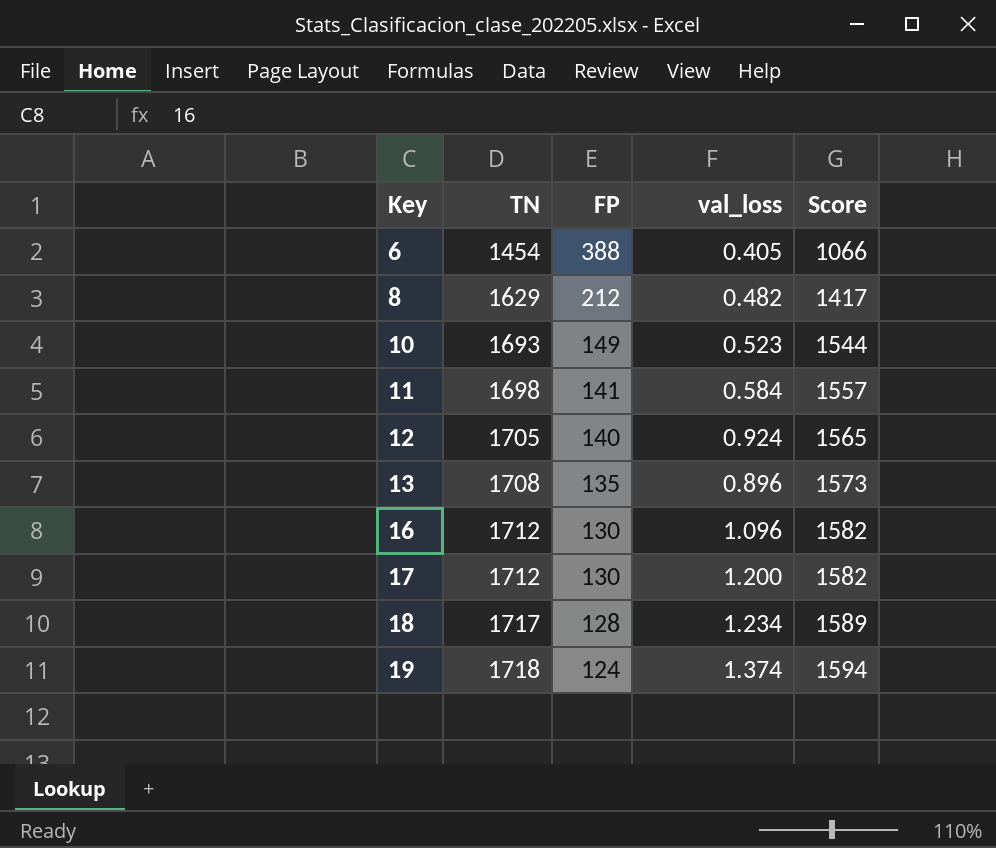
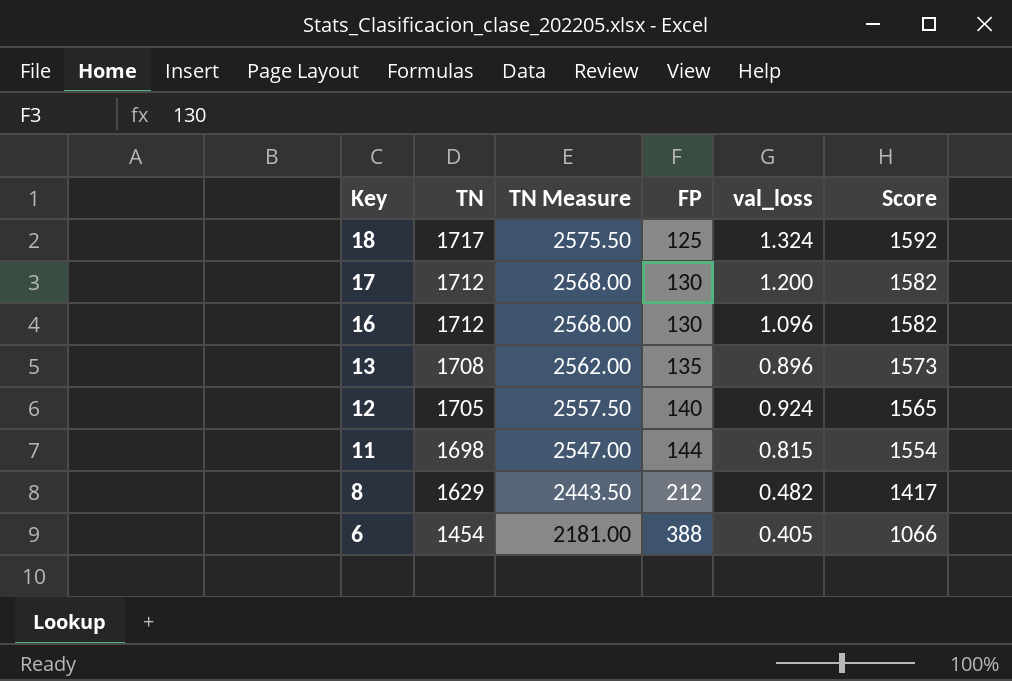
row order: Key ascending -> Key descending
column TN Measure | formula: none -> [TN] * 1.5
row 10: 1693 | 149 | 0.523 | 1544 -> none
row 19: 1718 | 124 | 1.374 | 1594 -> none
18 | FP: 128 -> 125
18 | val_loss: 1.234 -> 1.324
18 | Score: 1589 -> 1592
11 | FP: 141 -> 144
11 | val_loss: 0.584 -> 0.815
11 | Score: 1557 -> 1554

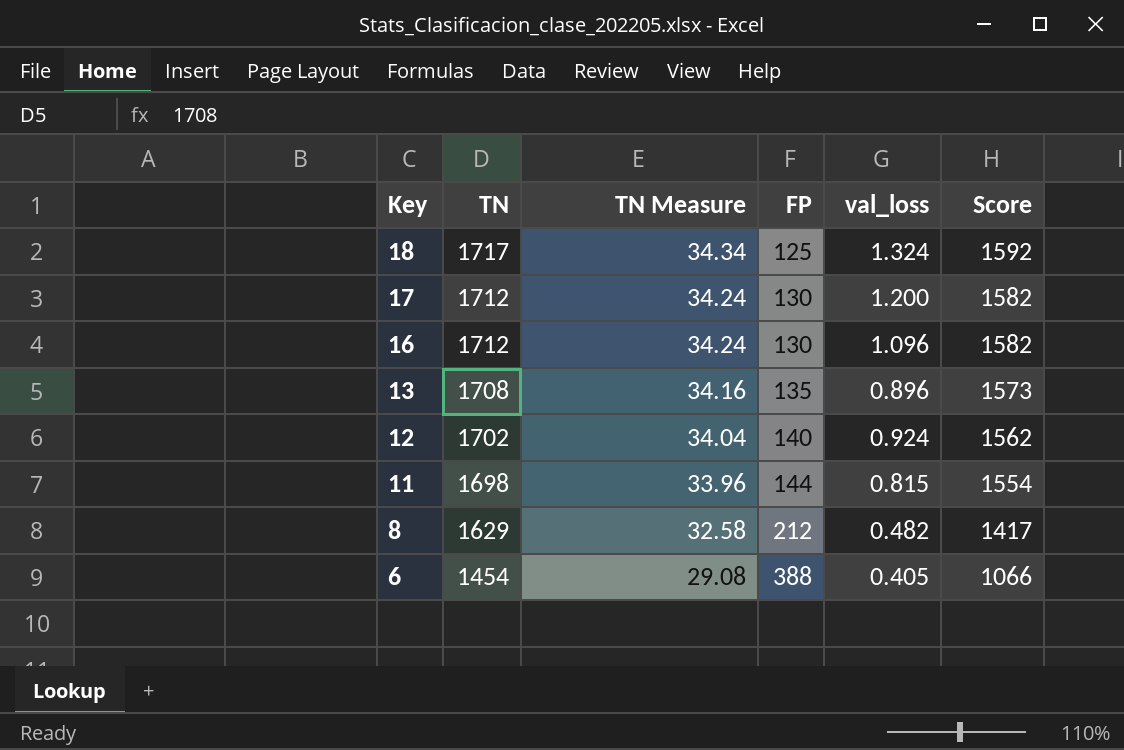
column TN Measure | formula: [TN] * 1.5 -> [TN] * 0.02
12 | TN: 1705 -> 1702
12 | Score: 1565 -> 1562

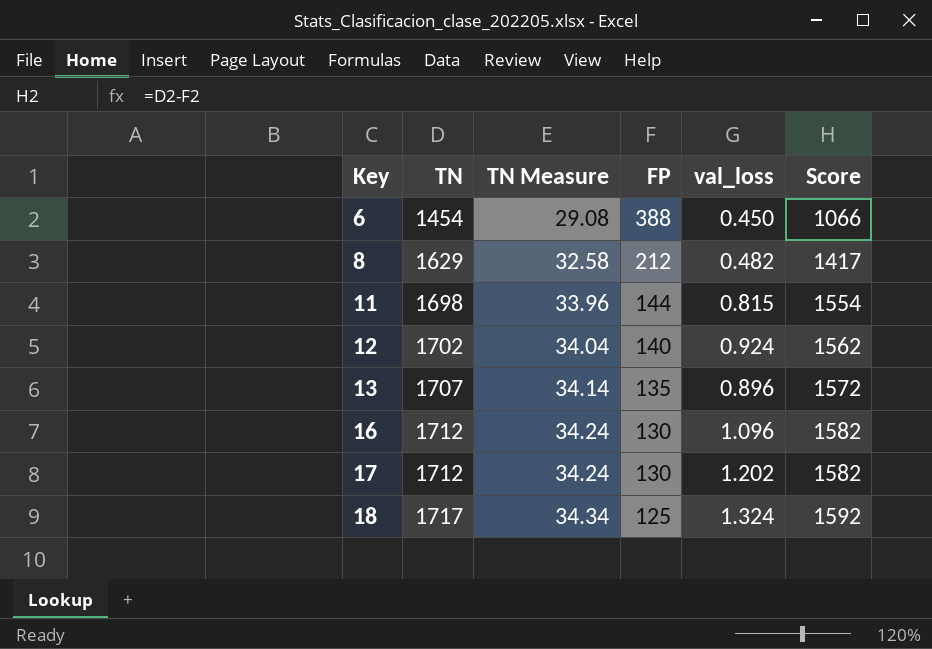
row order: Key descending -> Key ascending
6 | val_loss: 0.405 -> 0.450
13 | TN: 1708 -> 1707
13 | TN Measure: 34.16 -> 34.14
13 | Score: 1573 -> 1572
17 | val_loss: 1.200 -> 1.202

